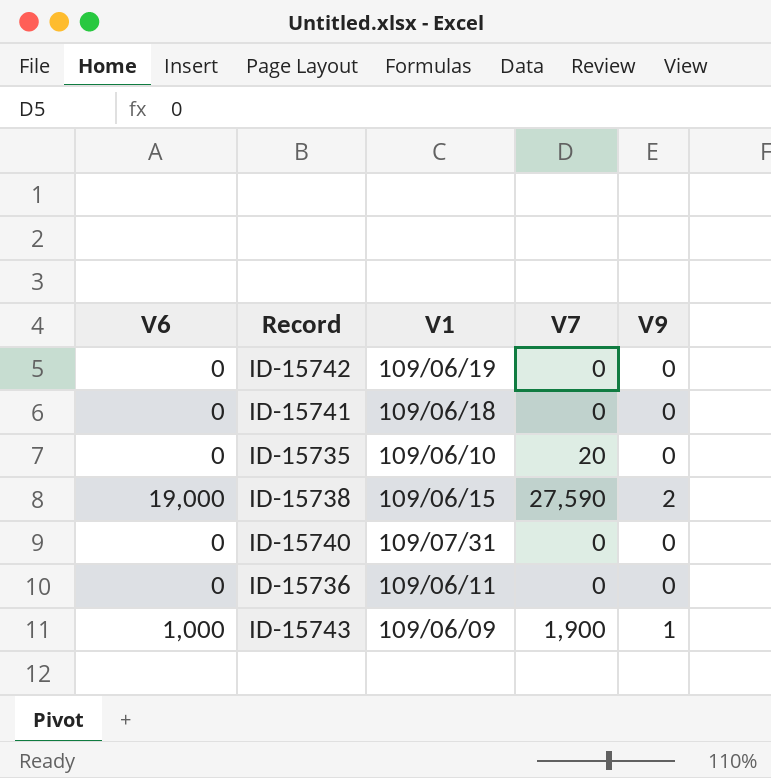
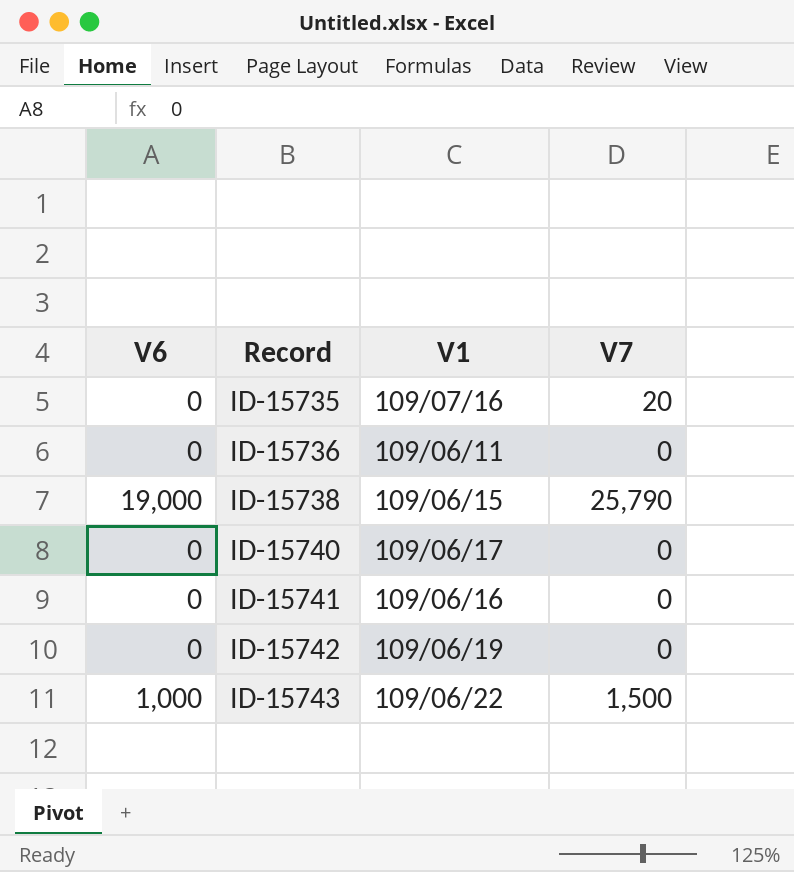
row order: none -> Record ascending
column V9 | position: 5 -> none
ID-15735 | V1: 109/06/10 -> 109/07/16
ID-15738 | V7: 27,590 -> 25,790
ID-15740 | V1: 109/07/31 -> 109/06/17
ID-15741 | V1: 109/06/18 -> 109/06/16
ID-15743 | V1: 109/06/09 -> 109/06/22
ID-15743 | V7: 1,900 -> 1,500

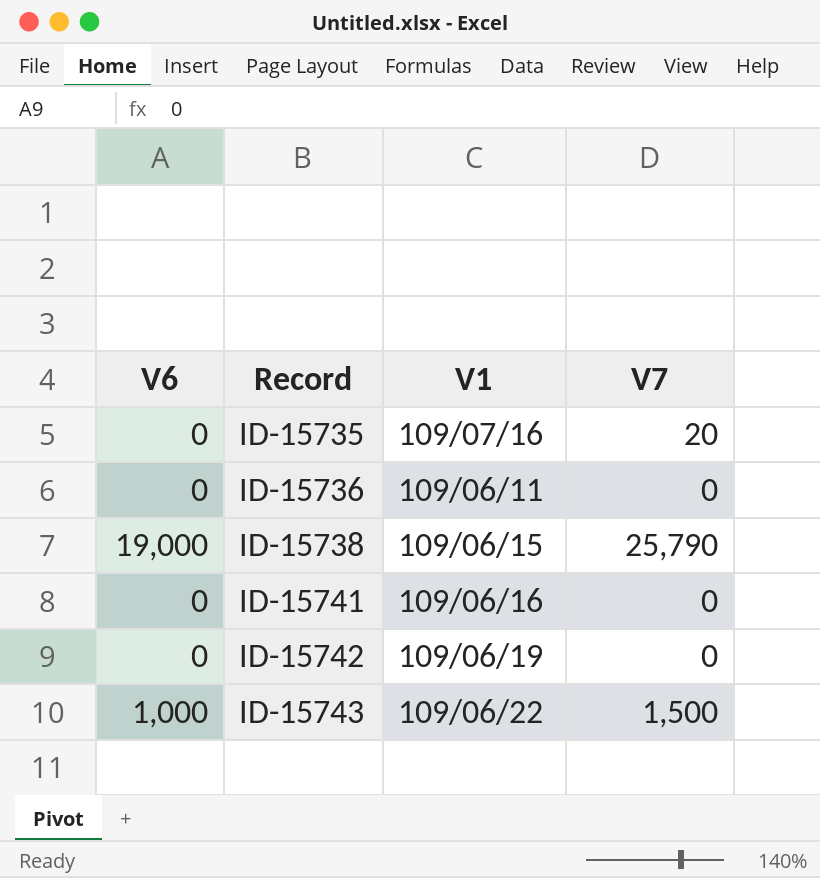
row ID-15740: 0 | 109/06/17 | 0 -> none

